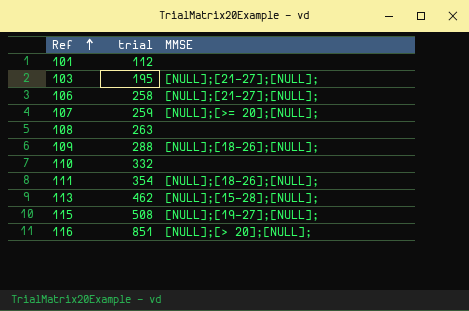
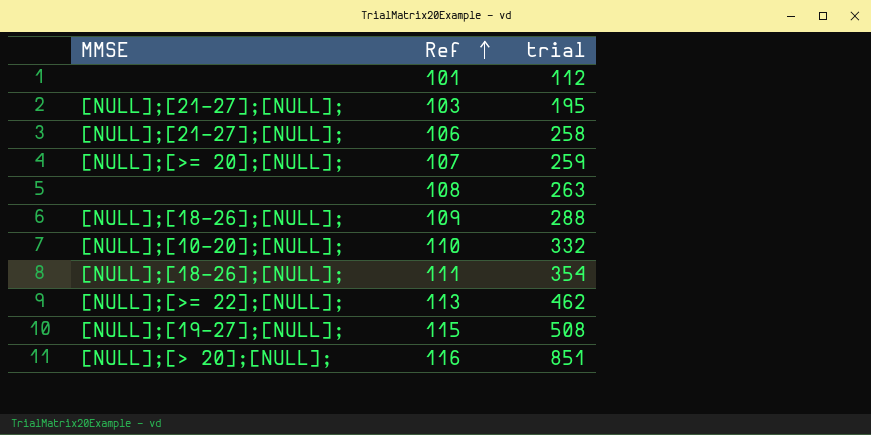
column MMSE | position: 3 -> 1
110 | MMSE: none -> [NULL];[10-20];[NULL];
113 | MMSE: [NULL];[15-28];[NULL]; -> [NULL];[>= 22];[NULL];

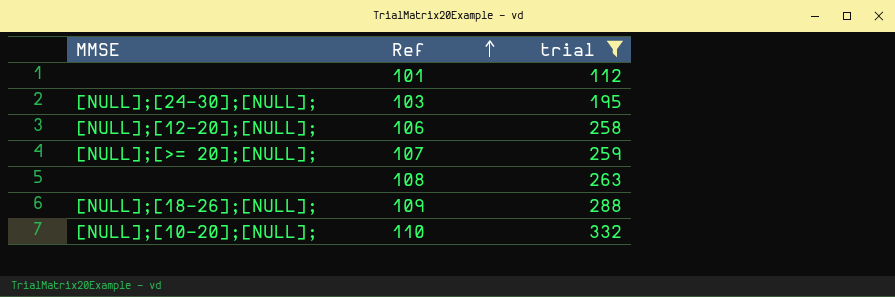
filter: none -> trial <= 332
103 | MMSE: [NULL];[21-27];[NULL]; -> [NULL];[24-30];[NULL];
106 | MMSE: [NULL];[21-27];[NULL]; -> [NULL];[12-20];[NULL];

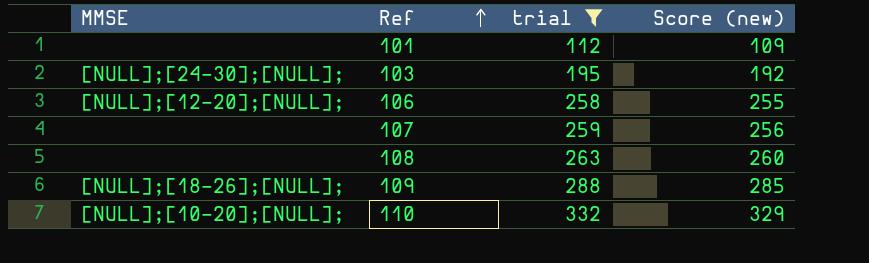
column Score (new) | formula: none -> [trial] - 3
107 | MMSE: [NULL];[>= 20];[NULL]; -> none

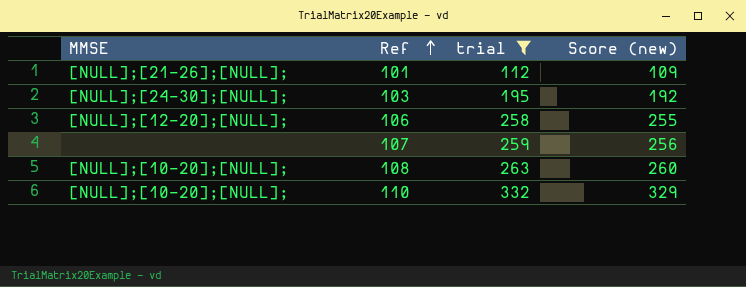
row 109: [NULL];[18-26];[NULL]; | 288 | 285 -> none
101 | MMSE: none -> [NULL];[21-26];[NULL];
108 | MMSE: none -> [NULL];[10-20];[NULL];

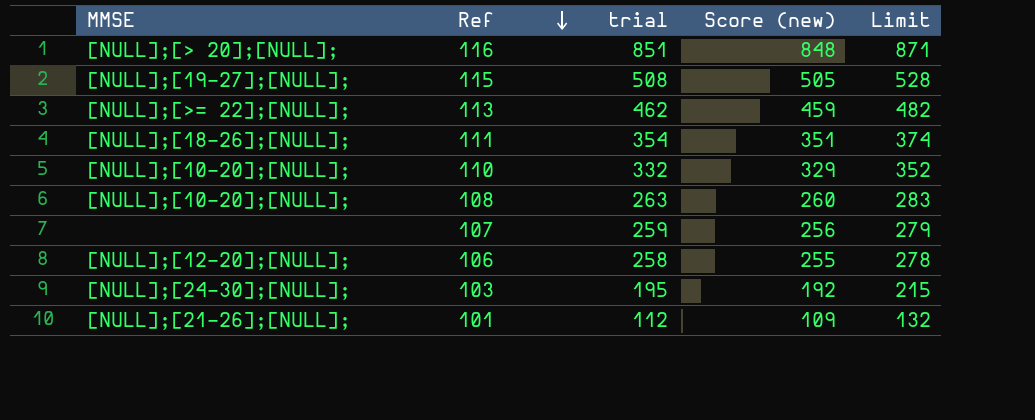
filter: trial <= 332 -> none
row order: Ref ascending -> Ref descending
column Limit | formula: none -> [trial] + 20

